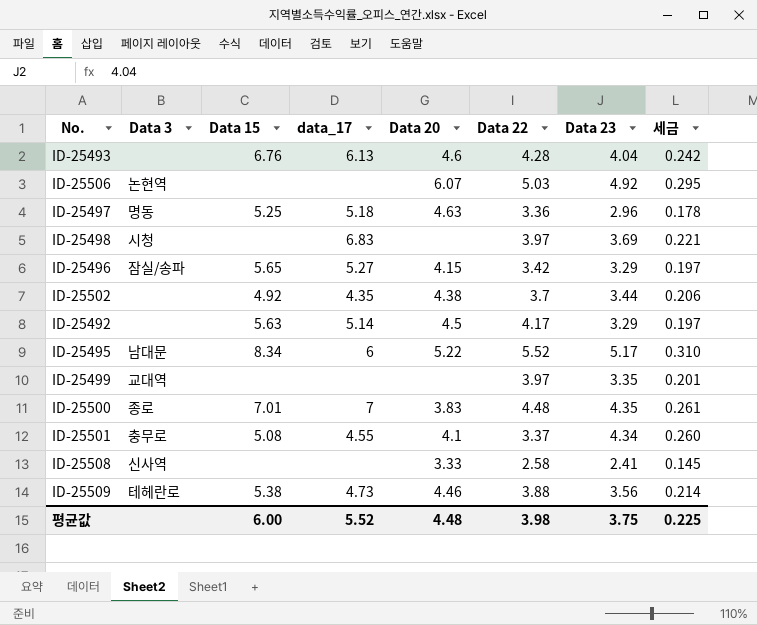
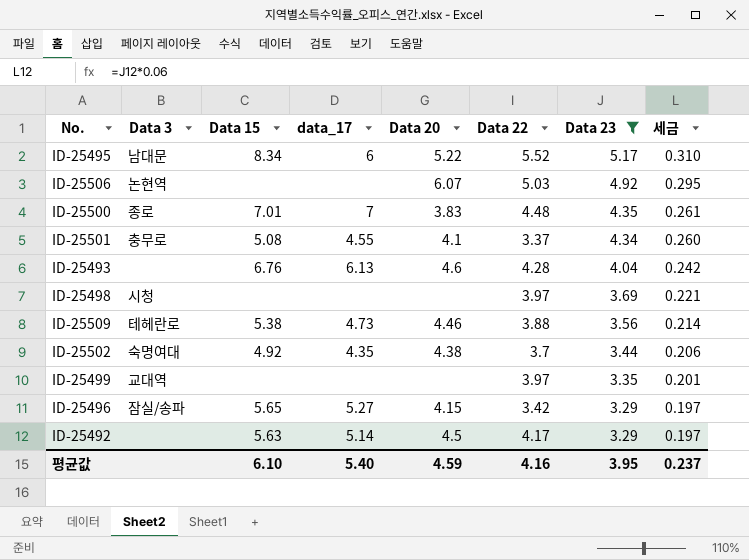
filter: none -> Data 23 >= 3.29
row order: none -> Data 23 descending
ID-25498 | data_17: 6.83 -> none
ID-25502 | Data 3: none -> 숙명여대
평균값 | Data 15: 6.00 -> 6.10
평균값 | data_17: 5.52 -> 5.40
평균값 | Data 20: 4.48 -> 4.59
평균값 | Data 22: 3.98 -> 4.16
평균값 | Data 23: 3.75 -> 3.95
평균값 | 세금: 0.225 -> 0.237

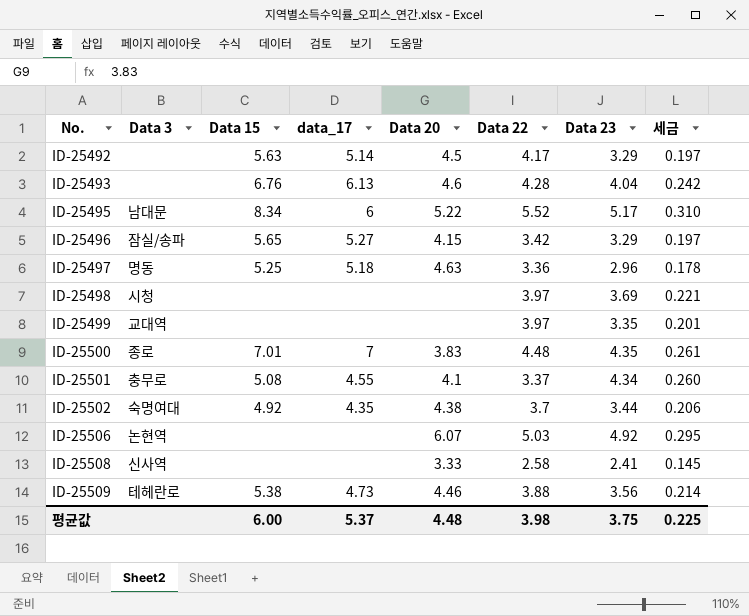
filter: Data 23 >= 3.29 -> none
row order: Data 23 descending -> No. ascending
평균값 | Data 15: 6.10 -> 6.00
평균값 | data_17: 5.40 -> 5.37
평균값 | Data 20: 4.59 -> 4.48
평균값 | Data 22: 4.16 -> 3.98
평균값 | Data 23: 3.95 -> 3.75
평균값 | 세금: 0.237 -> 0.225

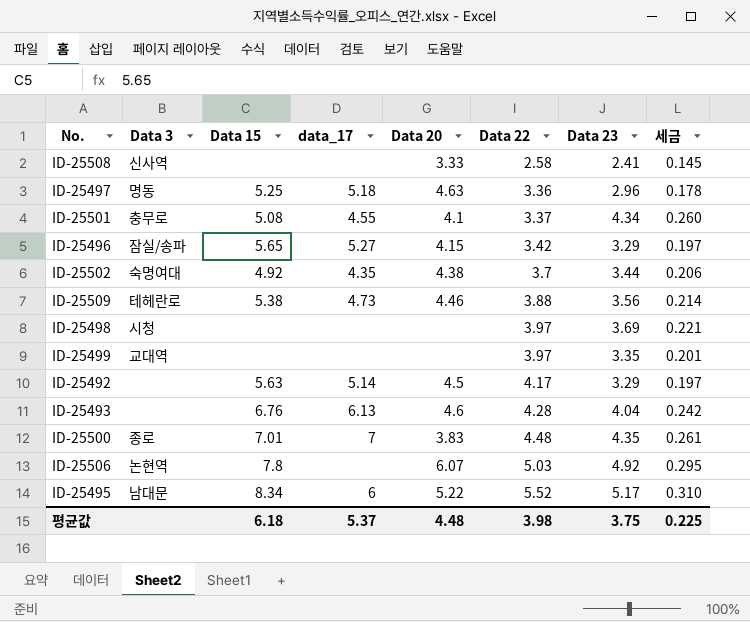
row order: No. ascending -> Data 22 ascending
ID-25506 | Data 15: none -> 7.8
평균값 | Data 15: 6.00 -> 6.18

